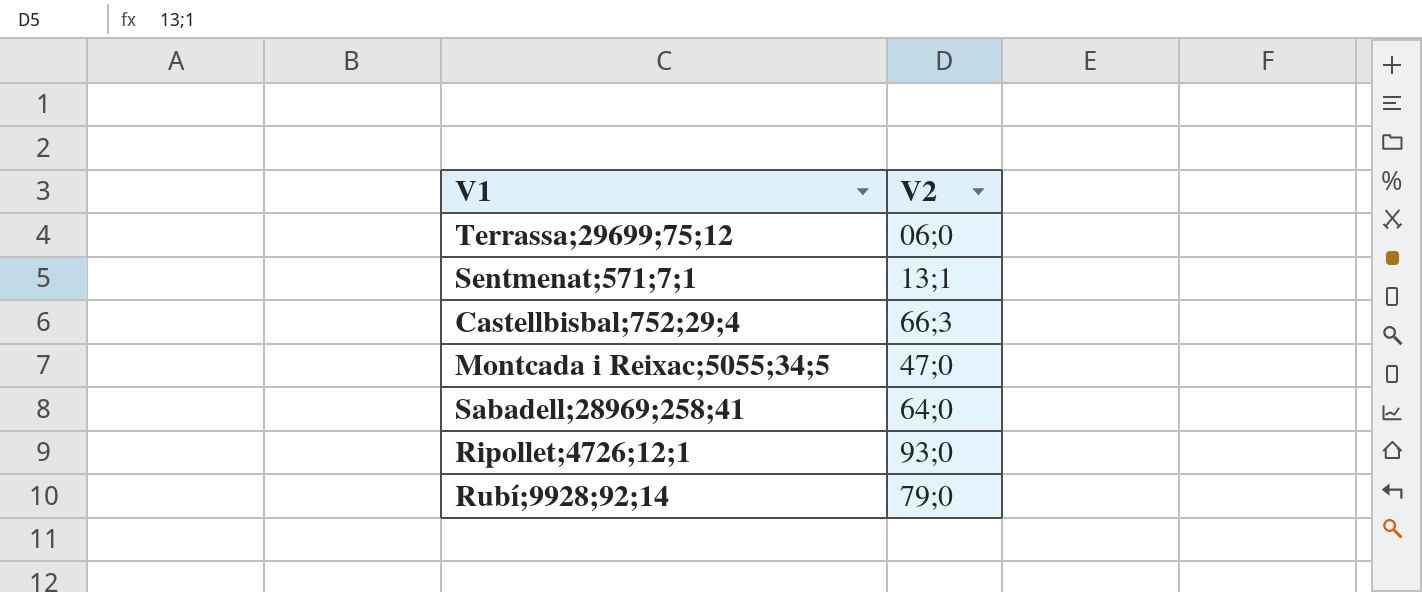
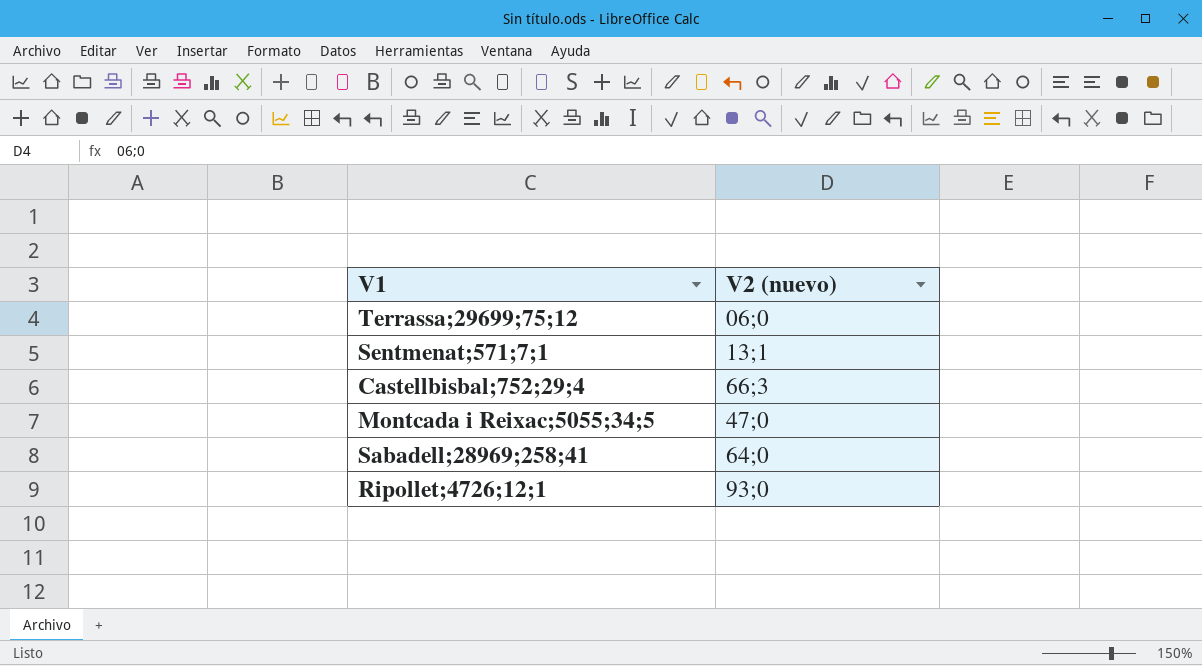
column name: V2 -> V2 (nuevo)
row Rubí;9928;92;14: 79;0 -> none

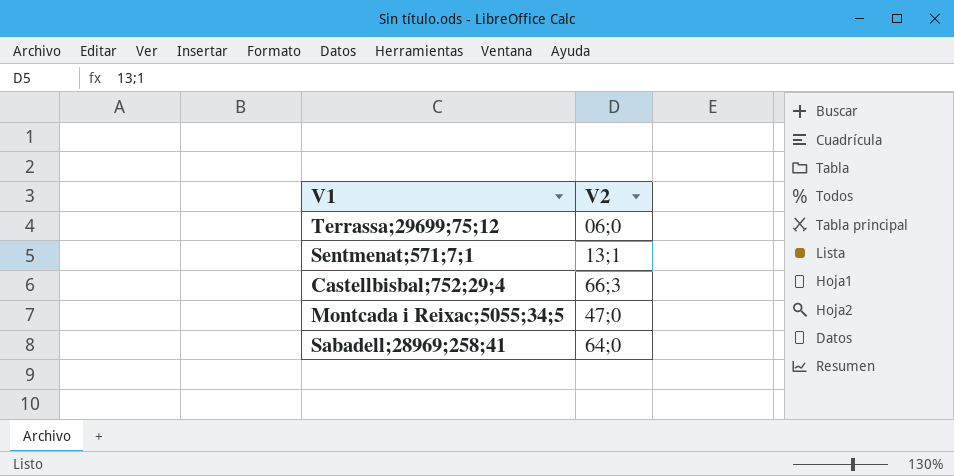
column name: V2 (nuevo) -> V2
row Ripollet;4726;12;1: 93;0 -> none

